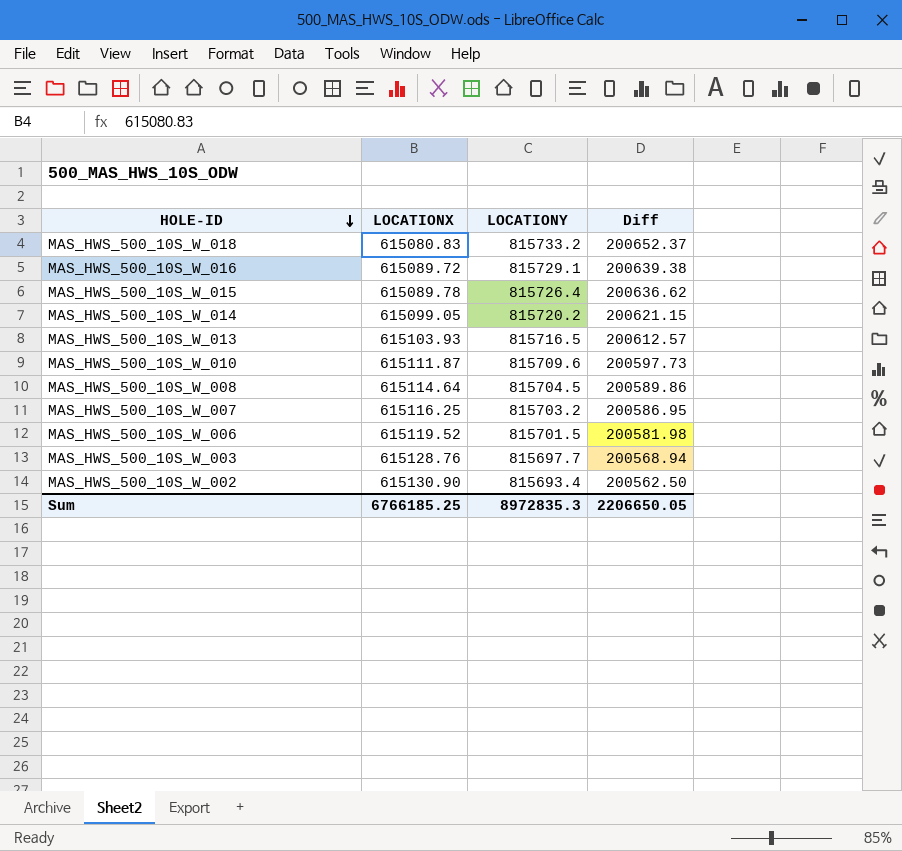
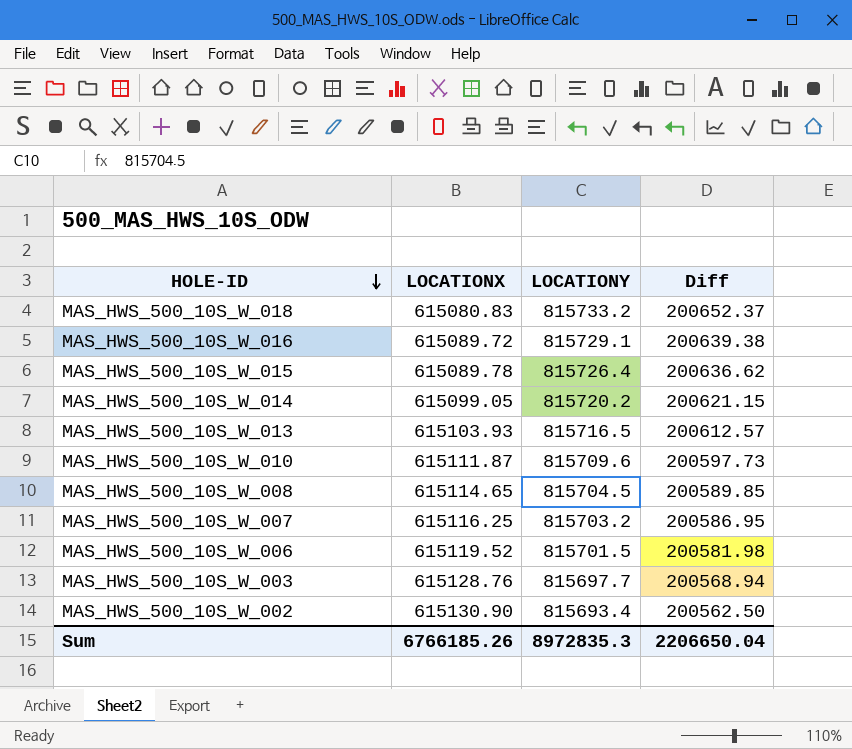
MAS_HWS_500_10S_W_008 | LOCATIONX: 615114.64 -> 615114.65
MAS_HWS_500_10S_W_008 | Diff: 200589.86 -> 200589.85
Sum | LOCATIONX: 6766185.25 -> 6766185.26
Sum | Diff: 2206650.05 -> 2206650.04

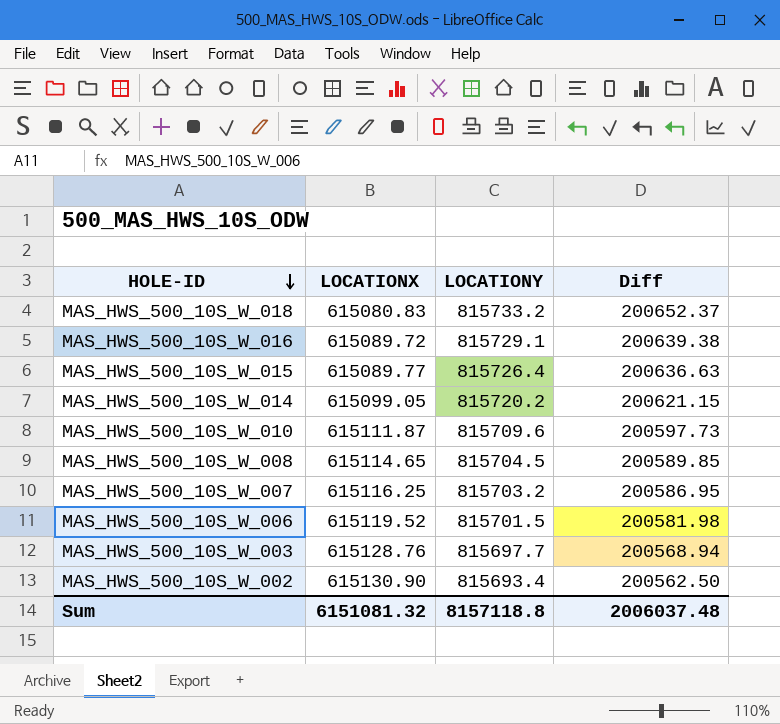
row MAS_HWS_500_10S_W_013: 615103.93 | 815716.5 | 200612.57 -> none
MAS_HWS_500_10S_W_015 | LOCATIONX: 615089.78 -> 615089.77
MAS_HWS_500_10S_W_015 | Diff: 200636.62 -> 200636.63
Sum | LOCATIONX: 6766185.26 -> 6151081.32
Sum | LOCATIONY: 8972835.3 -> 8157118.8
Sum | Diff: 2206650.04 -> 2006037.48

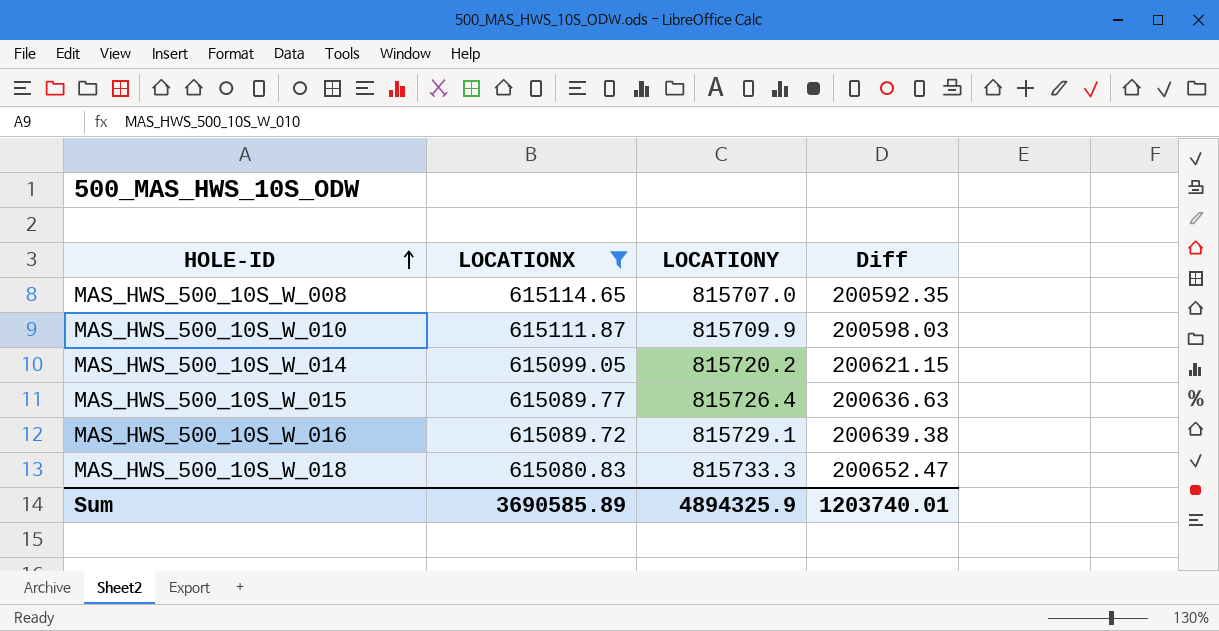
filter: none -> LOCATIONX <= 615114.65
row order: HOLE-ID descending -> HOLE-ID ascending
MAS_HWS_500_10S_W_008 | LOCATIONY: 815704.5 -> 815707.0
MAS_HWS_500_10S_W_008 | Diff: 200589.85 -> 200592.35
MAS_HWS_500_10S_W_010 | LOCATIONY: 815709.6 -> 815709.9
MAS_HWS_500_10S_W_010 | Diff: 200597.73 -> 200598.03
MAS_HWS_500_10S_W_018 | LOCATIONY: 815733.2 -> 815733.3
MAS_HWS_500_10S_W_018 | Diff: 200652.37 -> 200652.47
Sum | LOCATIONX: 6151081.32 -> 3690585.89
Sum | LOCATIONY: 8157118.8 -> 4894325.9
Sum | Diff: 2006037.48 -> 1203740.01

